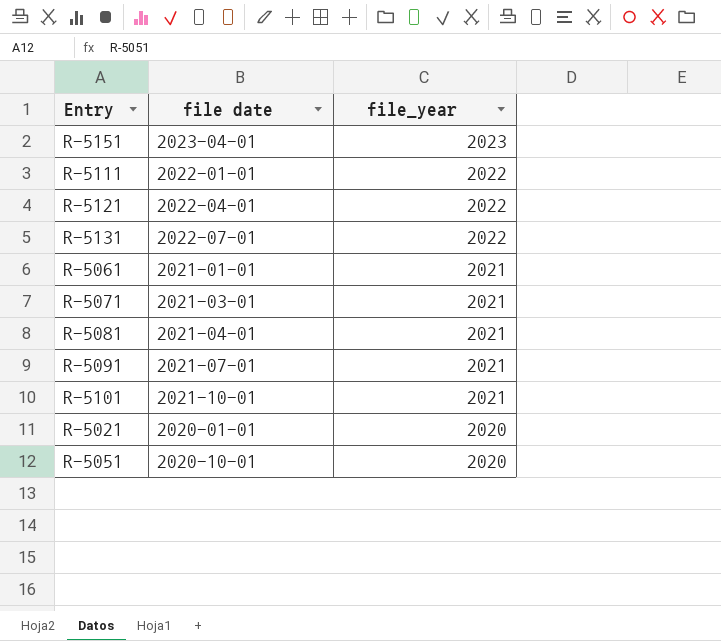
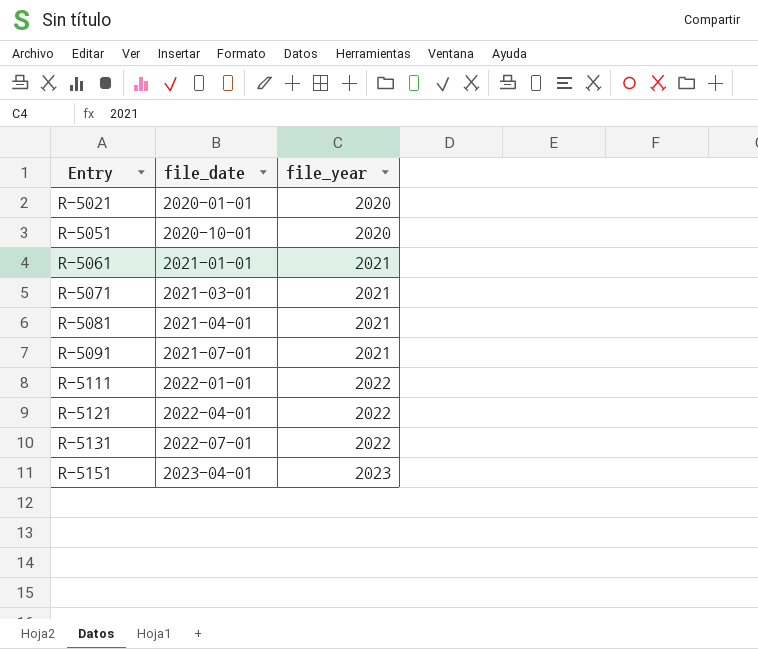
row order: file_year descending -> Entry ascending
column name: file date -> file_date
row R-5101: 2021-10-01 | 2021 -> none

